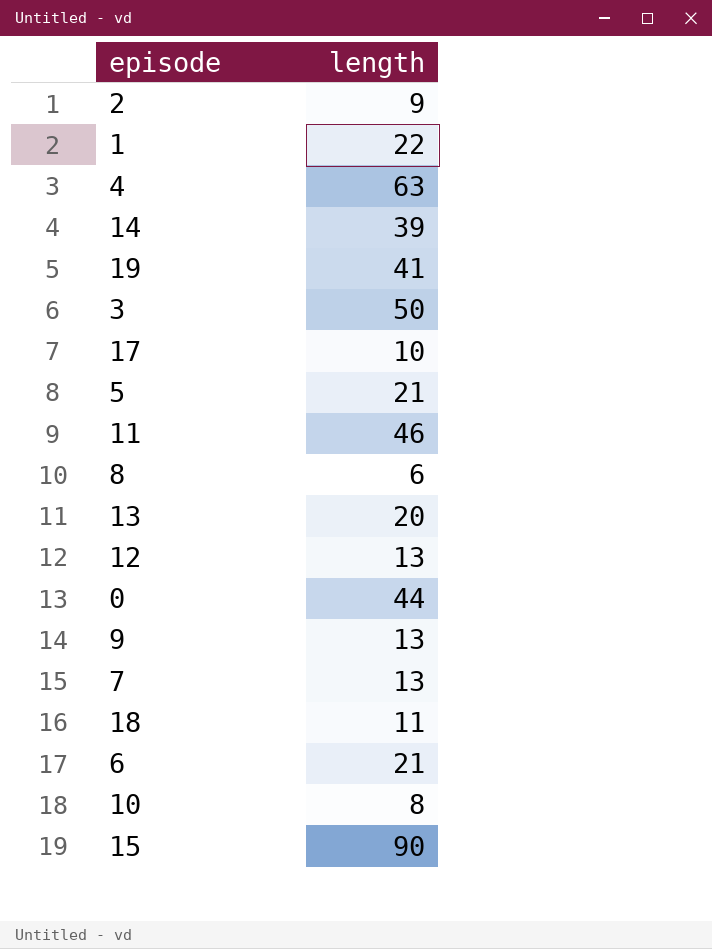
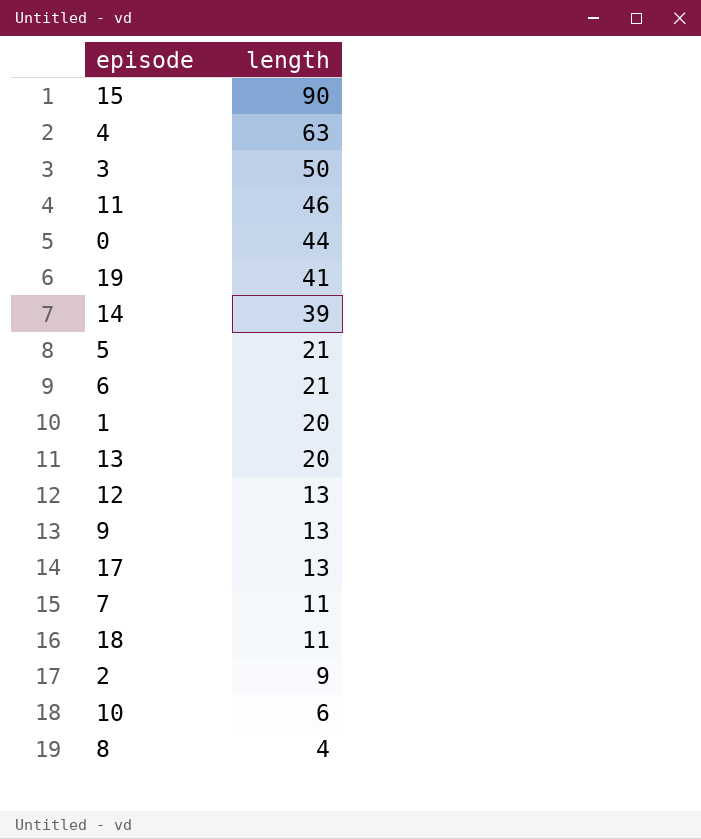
row order: none -> length descending
1 | length: 22 -> 20
17 | length: 10 -> 13
7 | length: 13 -> 11
10 | length: 8 -> 6
8 | length: 6 -> 4

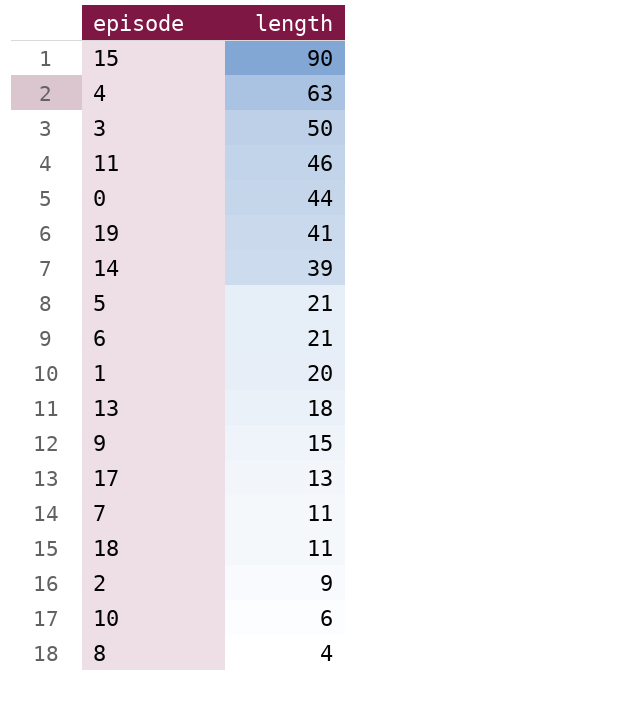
row 12: 13 -> none
13 | length: 20 -> 18
9 | length: 13 -> 15

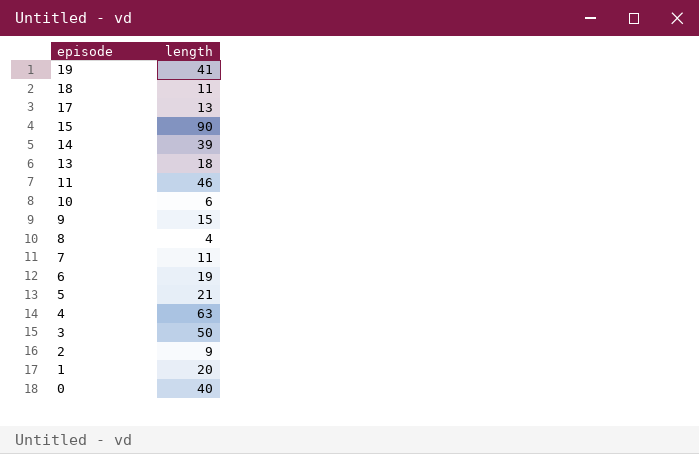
row order: length descending -> episode descending
6 | length: 21 -> 19
0 | length: 44 -> 40

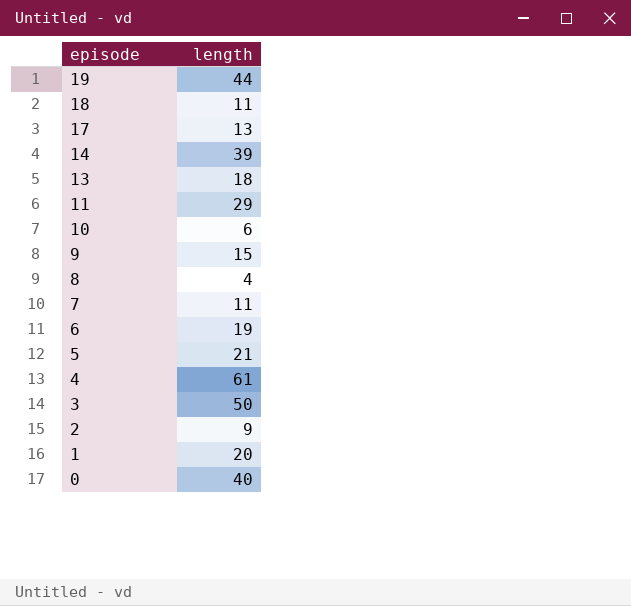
row 15: 90 -> none
19 | length: 41 -> 44
11 | length: 46 -> 29
4 | length: 63 -> 61

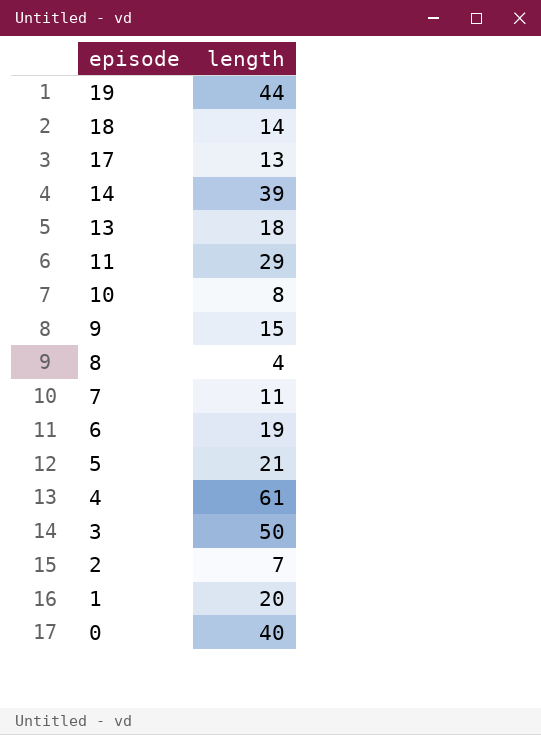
18 | length: 11 -> 14
10 | length: 6 -> 8
2 | length: 9 -> 7

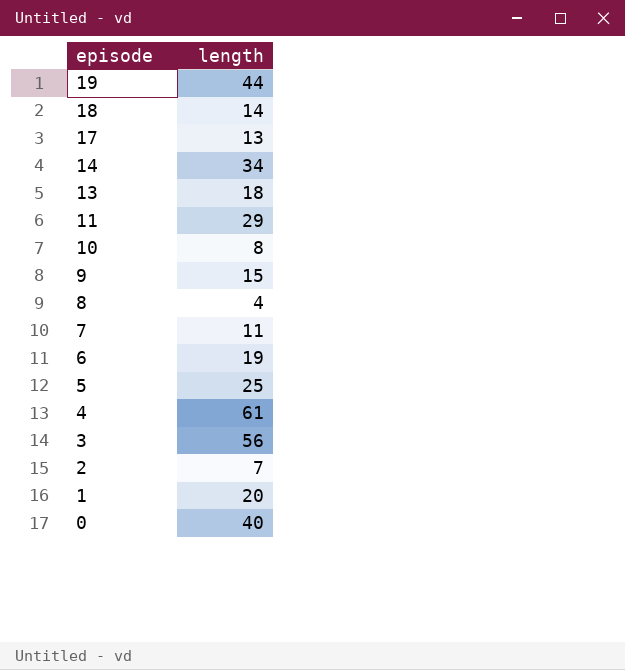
14 | length: 39 -> 34
5 | length: 21 -> 25
3 | length: 50 -> 56

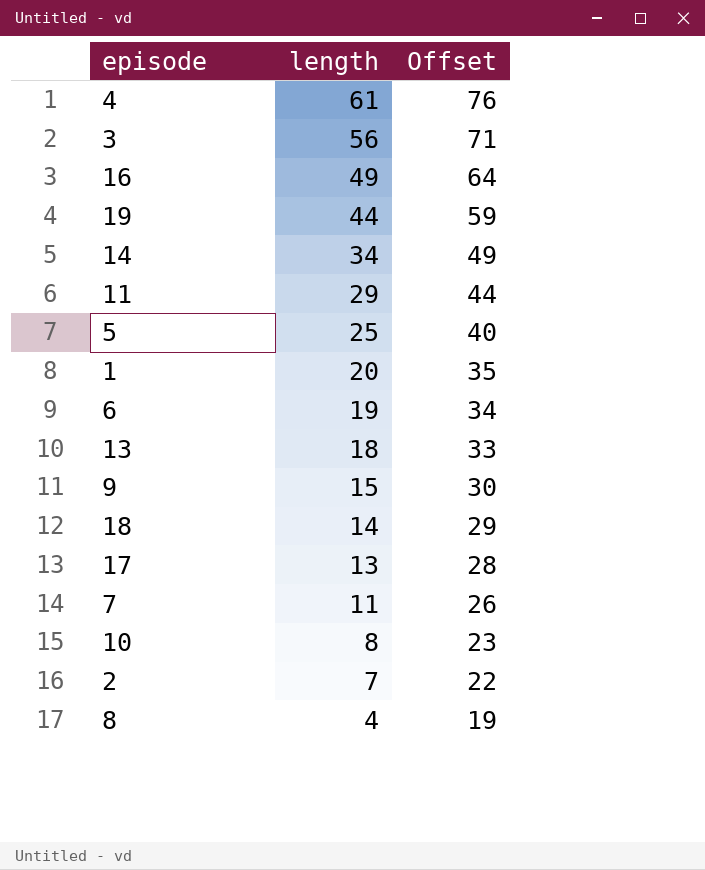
row order: episode descending -> length descending
column Offset | formula: none -> [length] + 15
row 0: 40 -> none
row 16: none -> 49 | 64

